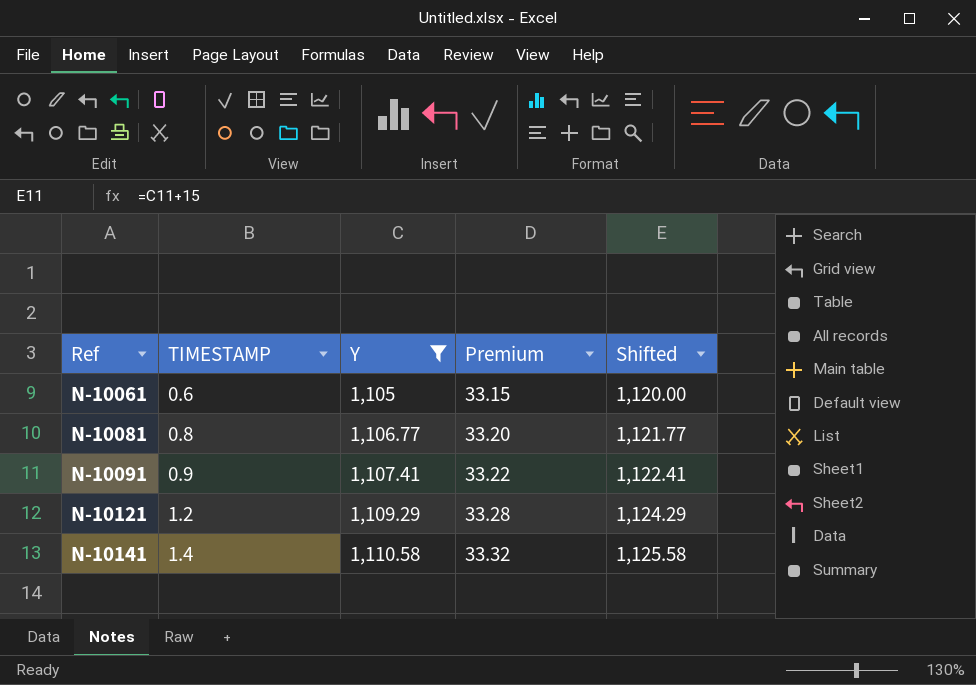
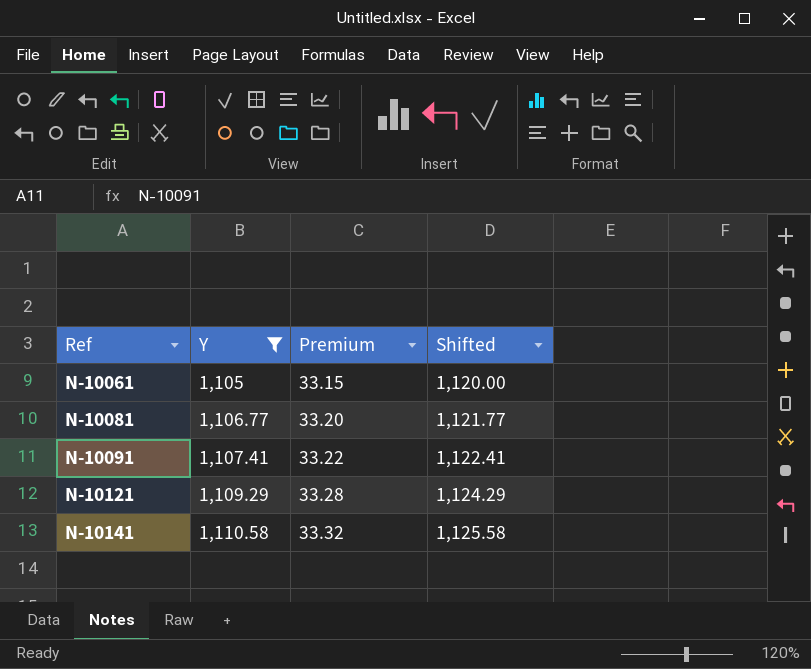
column TIMESTAMP | position: 2 -> none

